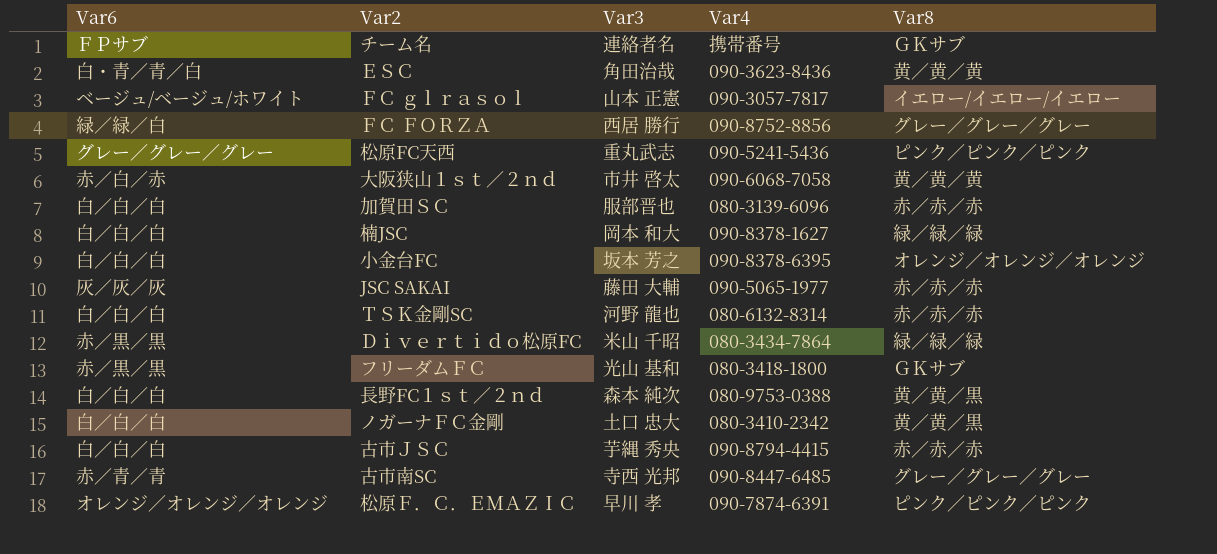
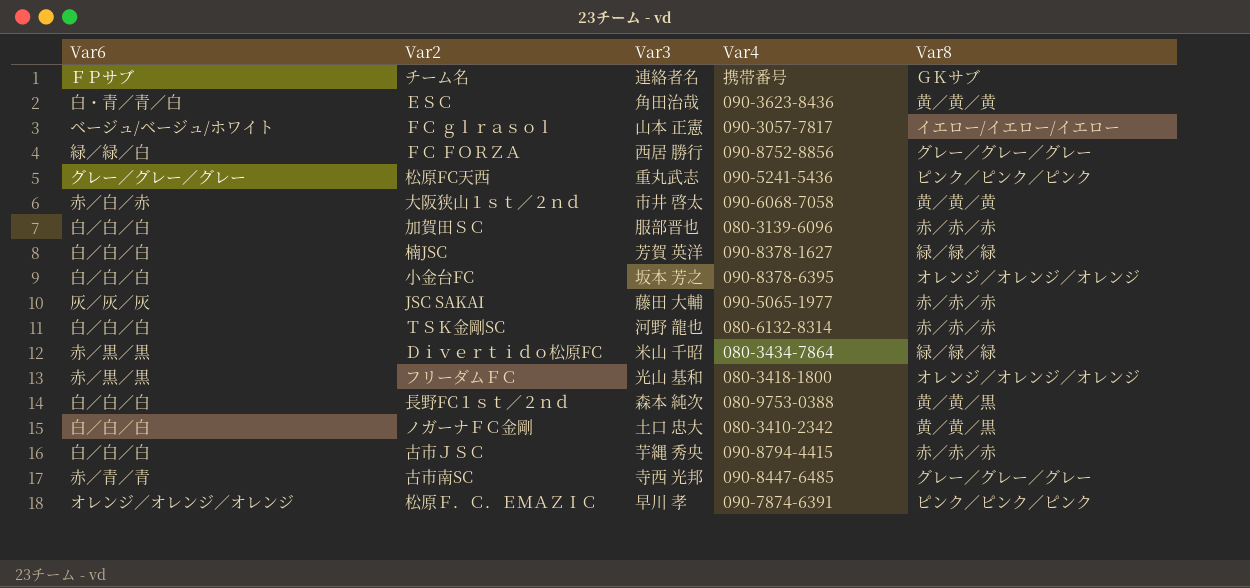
楠JSC | Var3: 岡本 和大 -> 芳賀 英洋
フリーダムＦＣ | Var8: ＧＫサブ -> オレンジ／オレンジ／オレンジ

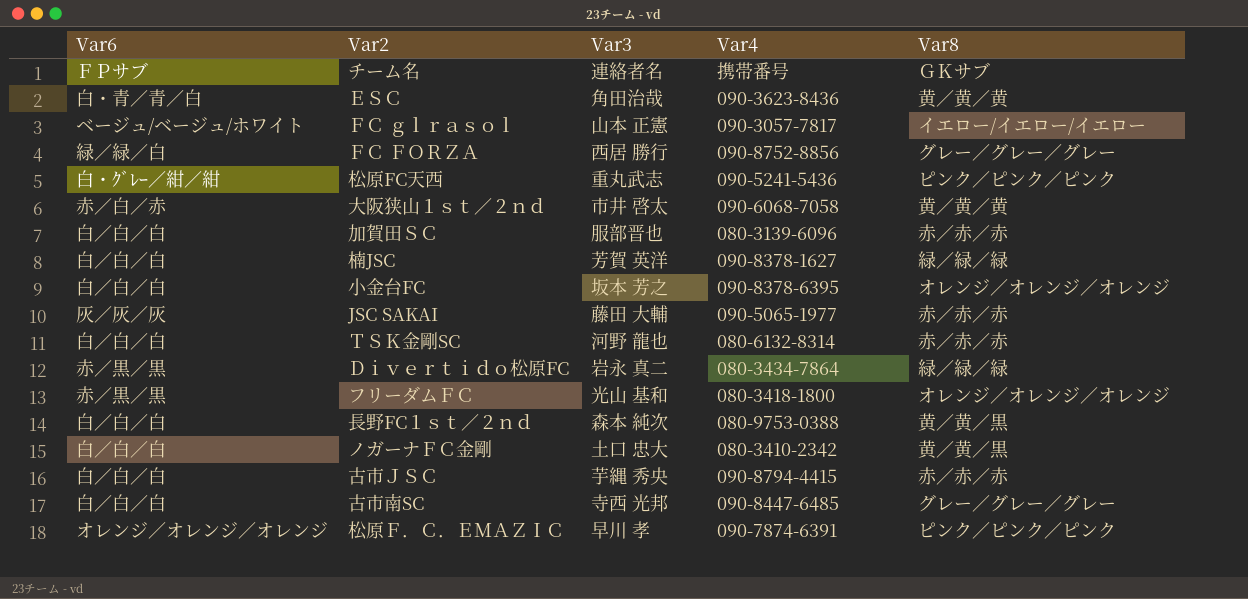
松原FC天西 | Var6: グレー／グレー／グレー -> 白・ｸﾞﾚｰ／紺／紺
Ｄｉｖｅｒｔｉｄｏ松原FC | Var3: 米山 千昭 -> 岩永 真二
古市南SC | Var6: 赤／青／青 -> 白／白／白

